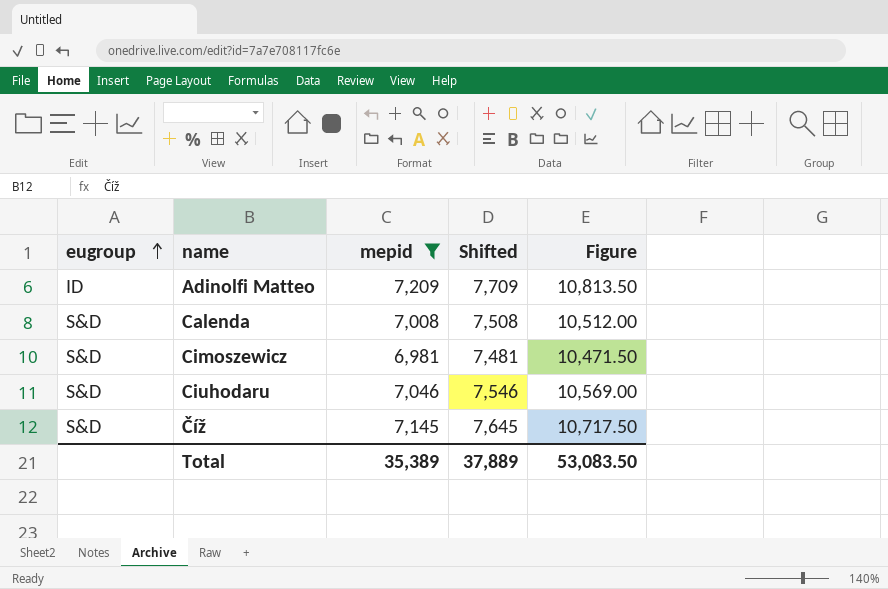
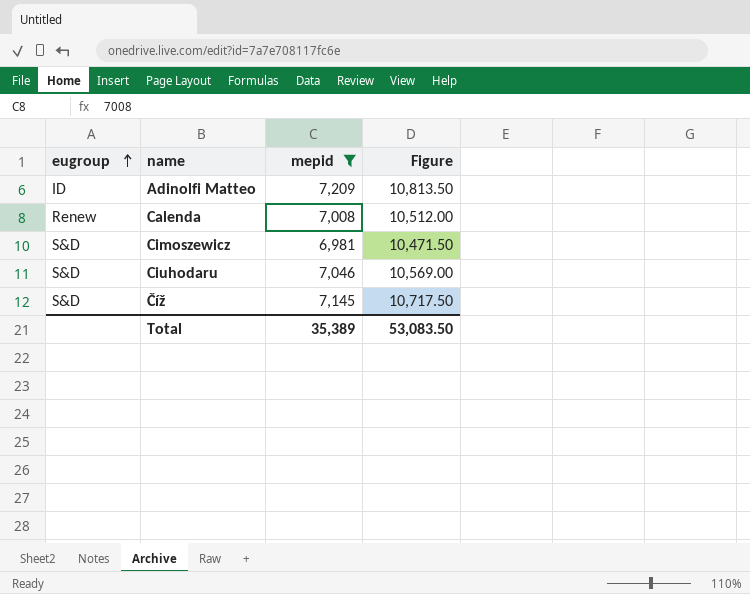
column Shifted | formula: [mepid] + 500 -> none
Calenda | eugroup: S&D -> Renew

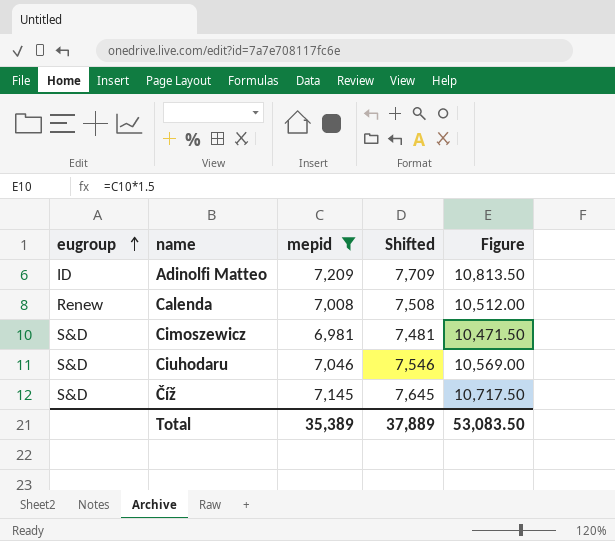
column Shifted | formula: none -> [mepid] + 500

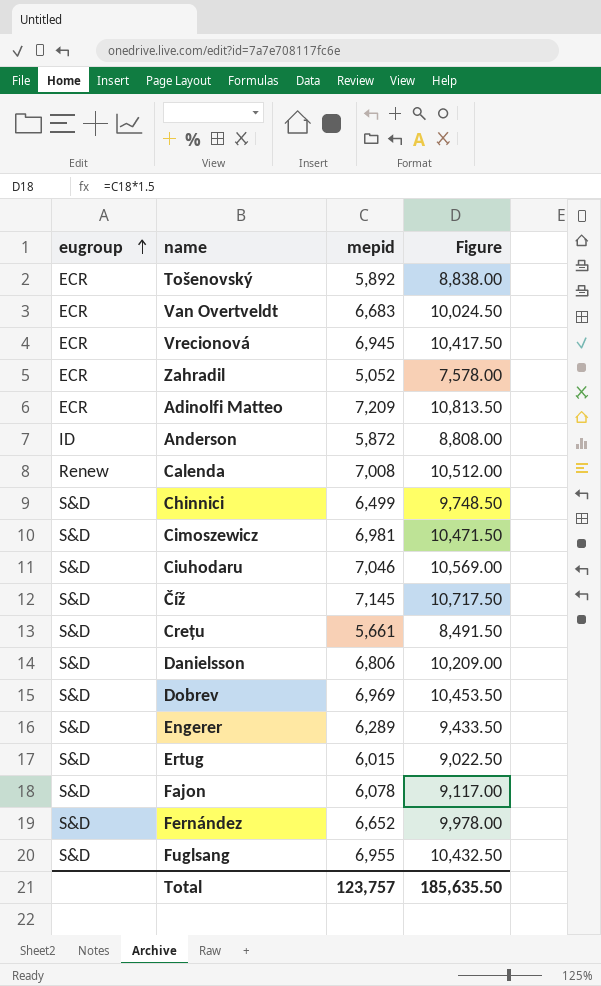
filter: mepid >= 6,981 -> none
column Shifted | formula: [mepid] + 500 -> none
Adinolfi Matteo | eugroup: ID -> ECR
Total | mepid: 35,389 -> 123,757
Total | Figure: 53,083.50 -> 185,635.50

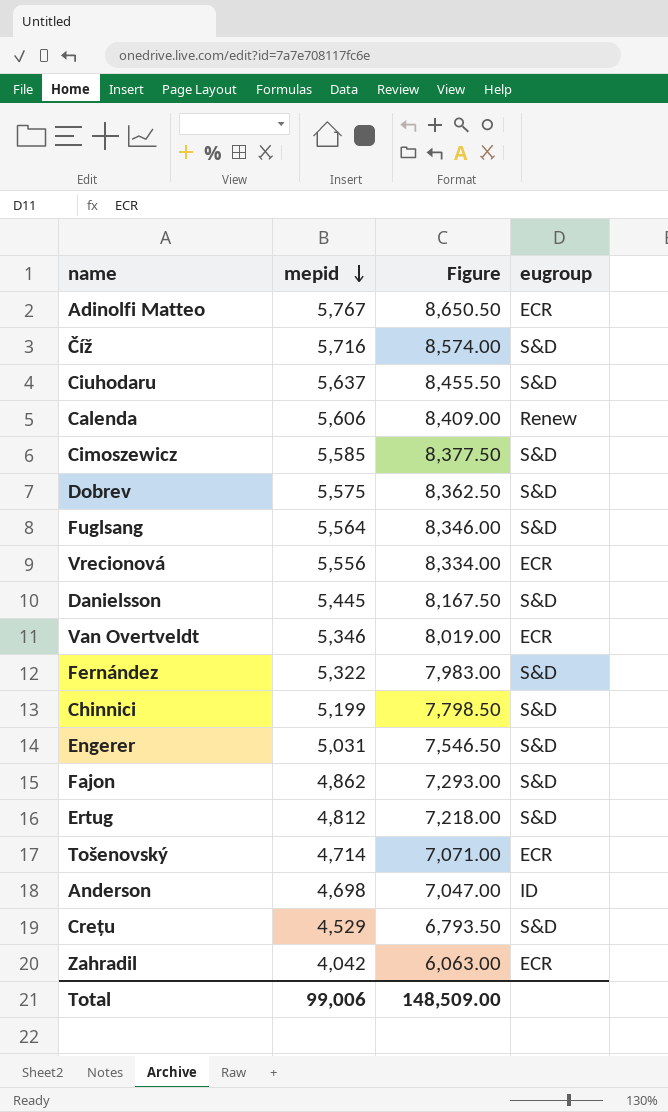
row order: eugroup ascending -> mepid descending
column eugroup | position: 1 -> 4
Adinolfi Matteo | mepid: 7,209 -> 5,767
Adinolfi Matteo | Figure: 10,813.50 -> 8,650.50
Číž | mepid: 7,145 -> 5,716
Číž | Figure: 10,717.50 -> 8,574.00
Ciuhodaru | mepid: 7,046 -> 5,637
Ciuhodaru | Figure: 10,569.00 -> 8,455.50
Calenda | mepid: 7,008 -> 5,606
Calenda | Figure: 10,512.00 -> 8,409.00
Cimoszewicz | mepid: 6,981 -> 5,585
Cimoszewicz | Figure: 10,471.50 -> 8,377.50
Dobrev | mepid: 6,969 -> 5,575
Dobrev | Figure: 10,453.50 -> 8,362.50
Fuglsang | mepid: 6,955 -> 5,564
Fuglsang | Figure: 10,432.50 -> 8,346.00
Vrecionová | mepid: 6,945 -> 5,556
Vrecionová | Figure: 10,417.50 -> 8,334.00
Danielsson | mepid: 6,806 -> 5,445
Danielsson | Figure: 10,209.00 -> 8,167.50
Van Overtveldt | mepid: 6,683 -> 5,346
Van Overtveldt | Figure: 10,024.50 -> 8,019.00
Fernández | mepid: 6,652 -> 5,322
Fernández | Figure: 9,978.00 -> 7,983.00
Chinnici | mepid: 6,499 -> 5,199
Chinnici | Figure: 9,748.50 -> 7,798.50
Engerer | mepid: 6,289 -> 5,031
Engerer | Figure: 9,433.50 -> 7,546.50
Fajon | mepid: 6,078 -> 4,862
Fajon | Figure: 9,117.00 -> 7,293.00
Ertug | mepid: 6,015 -> 4,812
Ertug | Figure: 9,022.50 -> 7,218.00
Tošenovský | mepid: 5,892 -> 4,714
Tošenovský | Figure: 8,838.00 -> 7,071.00
Anderson | mepid: 5,872 -> 4,698
Anderson | Figure: 8,808.00 -> 7,047.00
Crețu | mepid: 5,661 -> 4,529
Crețu | Figure: 8,491.50 -> 6,793.50
Zahradil | mepid: 5,052 -> 4,042
Zahradil | Figure: 7,578.00 -> 6,063.00
Total | mepid: 123,757 -> 99,006
Total | Figure: 185,635.50 -> 148,509.00

